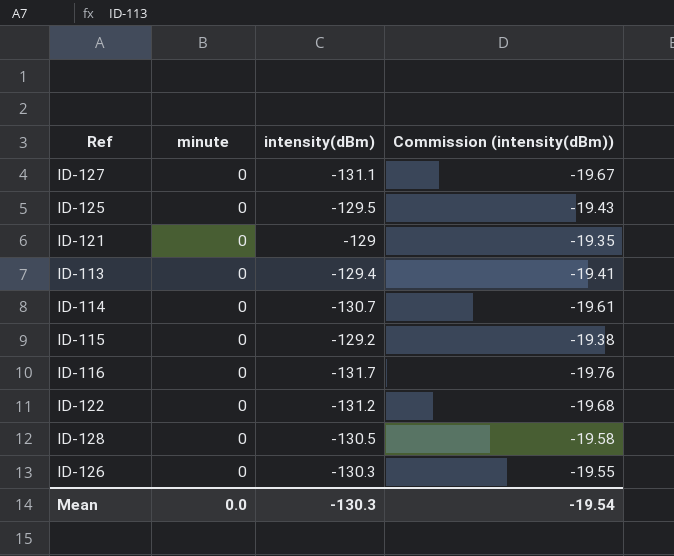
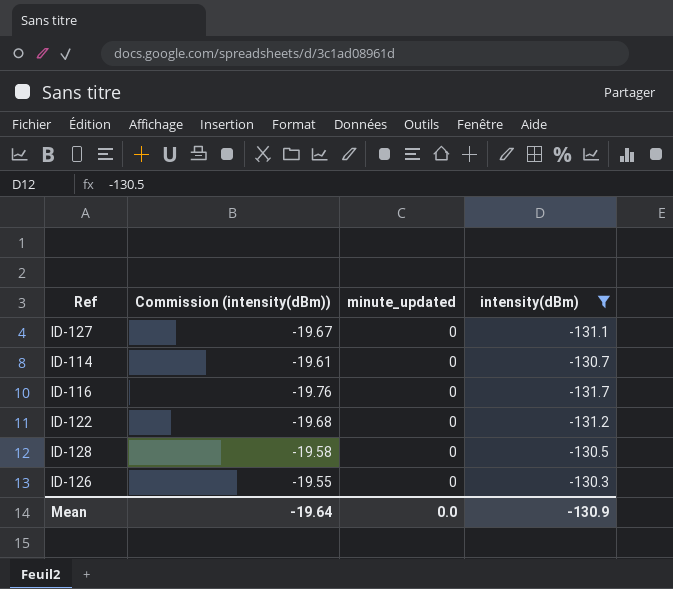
filter: none -> intensity(dBm) <= -130.3
column Commission (intensity(dBm)) | position: 4 -> 2
column name: minute -> minute_updated
Mean | Commission (intensity(dBm)): -19.54 -> -19.64
Mean | intensity(dBm): -130.3 -> -130.9

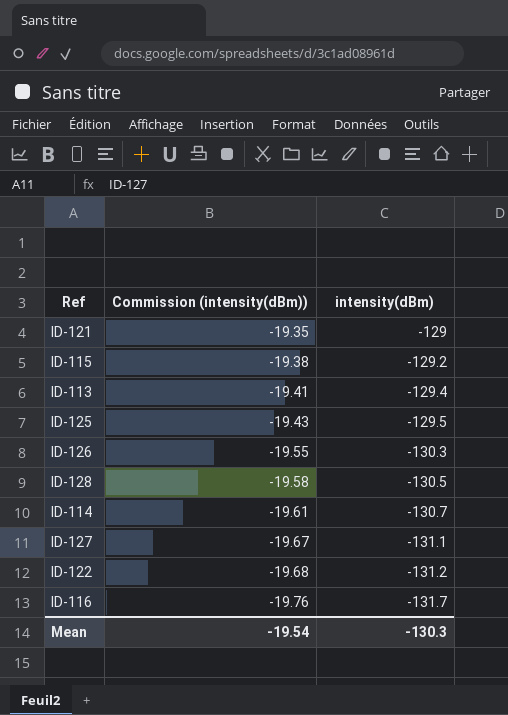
filter: intensity(dBm) <= -130.3 -> none
row order: none -> Commission (intensity(dBm)) descending
column minute_updated | position: 3 -> none
Mean | Commission (intensity(dBm)): -19.64 -> -19.54
Mean | intensity(dBm): -130.9 -> -130.3

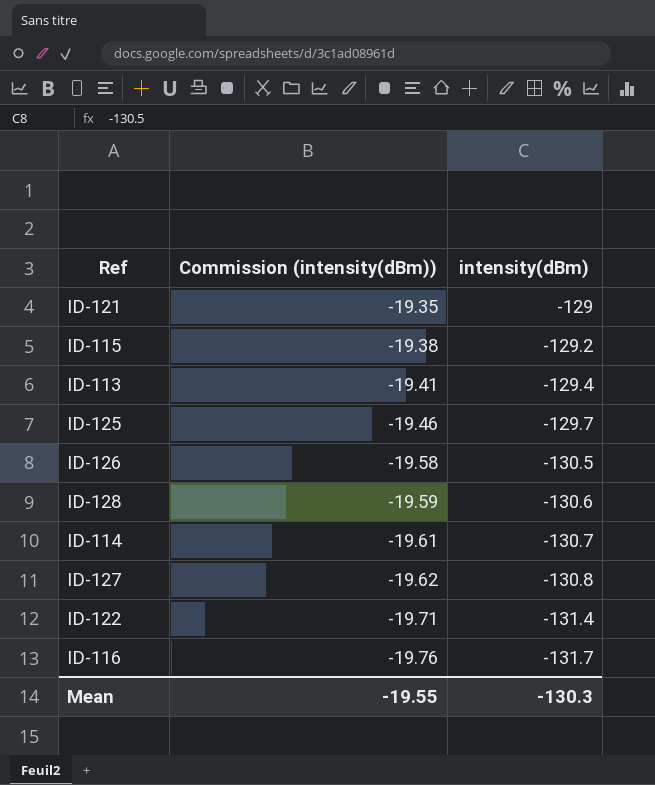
ID-125 | Commission (intensity(dBm)): -19.43 -> -19.46
ID-125 | intensity(dBm): -129.5 -> -129.7
ID-126 | Commission (intensity(dBm)): -19.55 -> -19.58
ID-126 | intensity(dBm): -130.3 -> -130.5
ID-128 | Commission (intensity(dBm)): -19.58 -> -19.59
ID-128 | intensity(dBm): -130.5 -> -130.6
ID-127 | Commission (intensity(dBm)): -19.67 -> -19.62
ID-127 | intensity(dBm): -131.1 -> -130.8
ID-122 | Commission (intensity(dBm)): -19.68 -> -19.71
ID-122 | intensity(dBm): -131.2 -> -131.4
Mean | Commission (intensity(dBm)): -19.54 -> -19.55

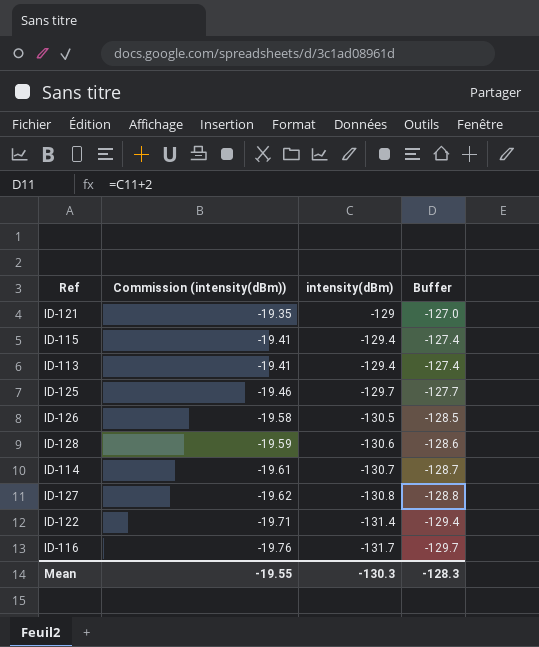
column Buffer | formula: none -> [intensity(dBm)] + 2
ID-115 | Commission (intensity(dBm)): -19.38 -> -19.41
ID-115 | intensity(dBm): -129.2 -> -129.4

